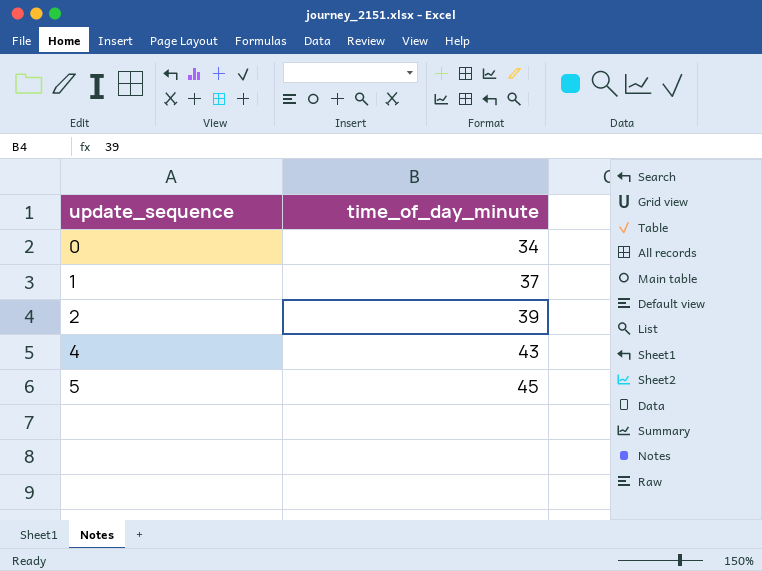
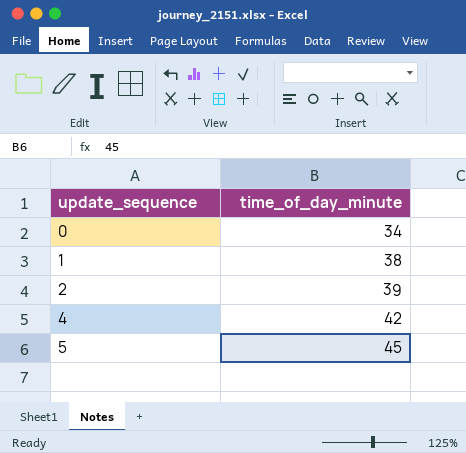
1 | time_of_day_minute: 37 -> 38
4 | time_of_day_minute: 43 -> 42

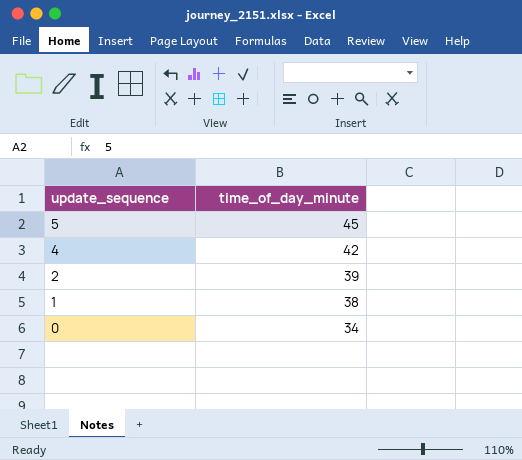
row order: update_sequence ascending -> update_sequence descending

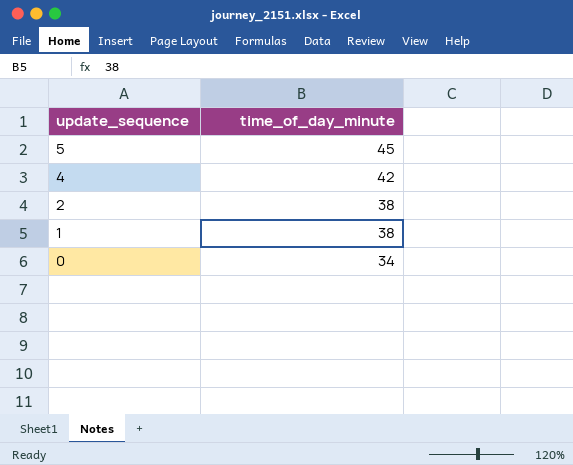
2 | time_of_day_minute: 39 -> 38

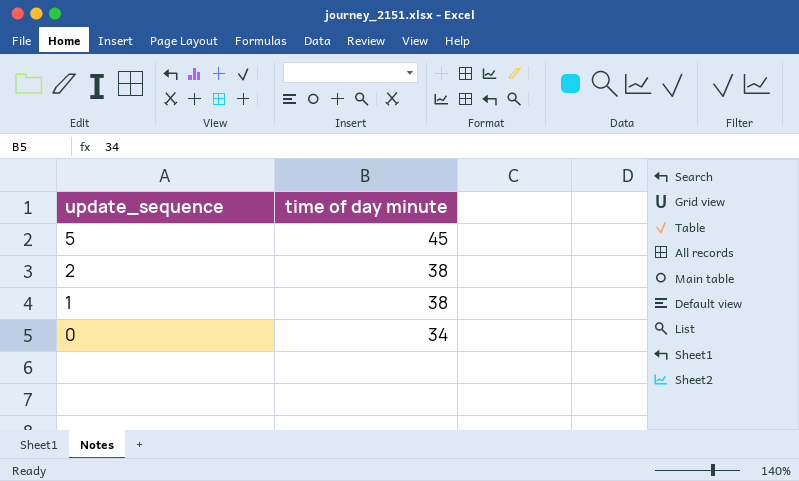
column name: time_of_day_minute -> time of day minute
row 4: 42 -> none

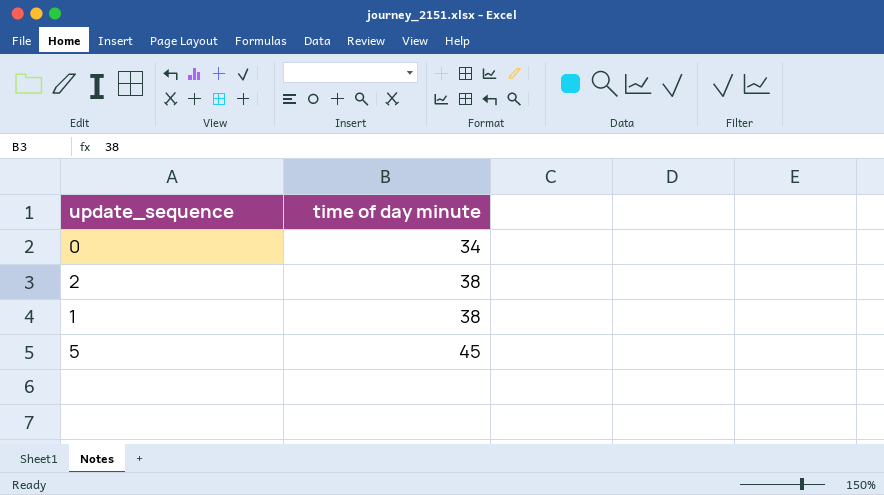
row order: update_sequence descending -> time of day minute ascending

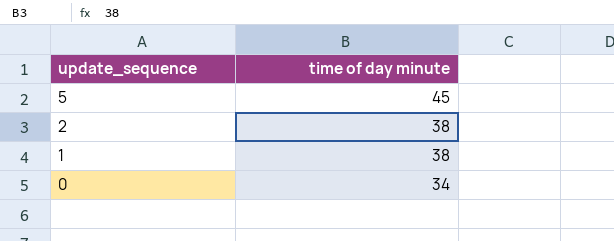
row order: time of day minute ascending -> update_sequence descending

